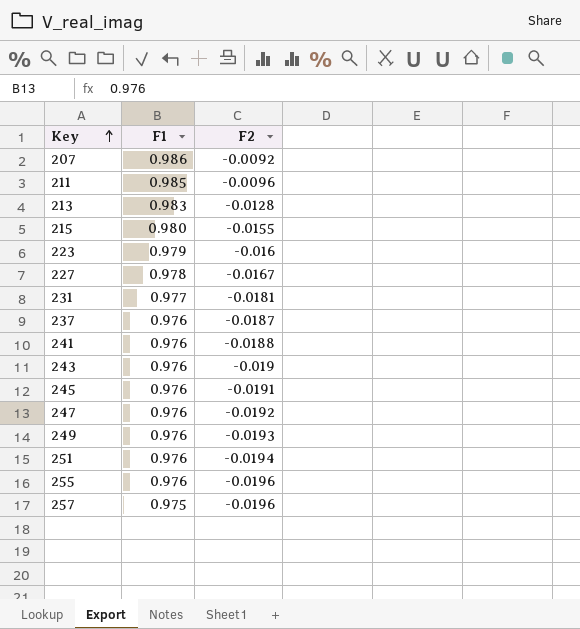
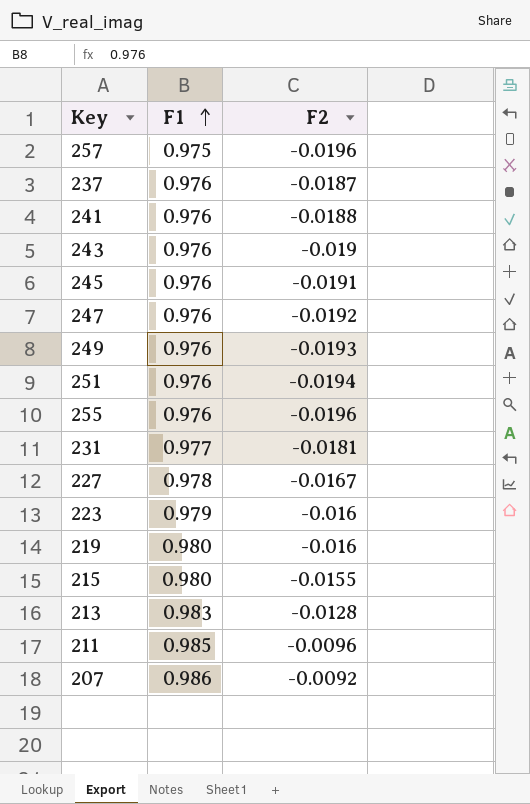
row order: Key ascending -> F1 ascending
row 219: none -> 0.980 | -0.016

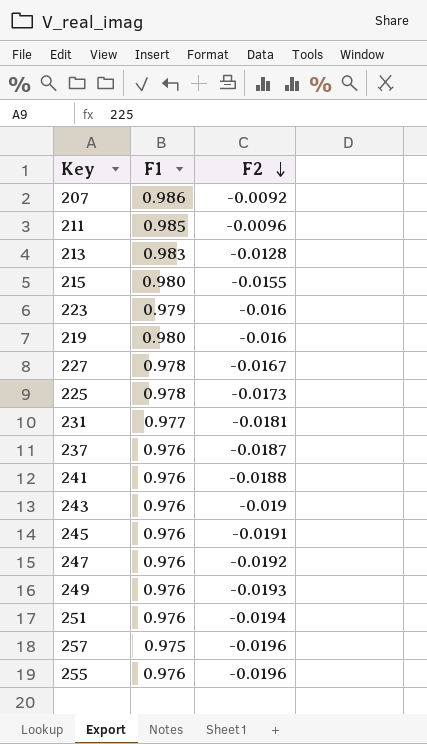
row order: F1 ascending -> F2 descending
row 225: none -> 0.978 | -0.0173

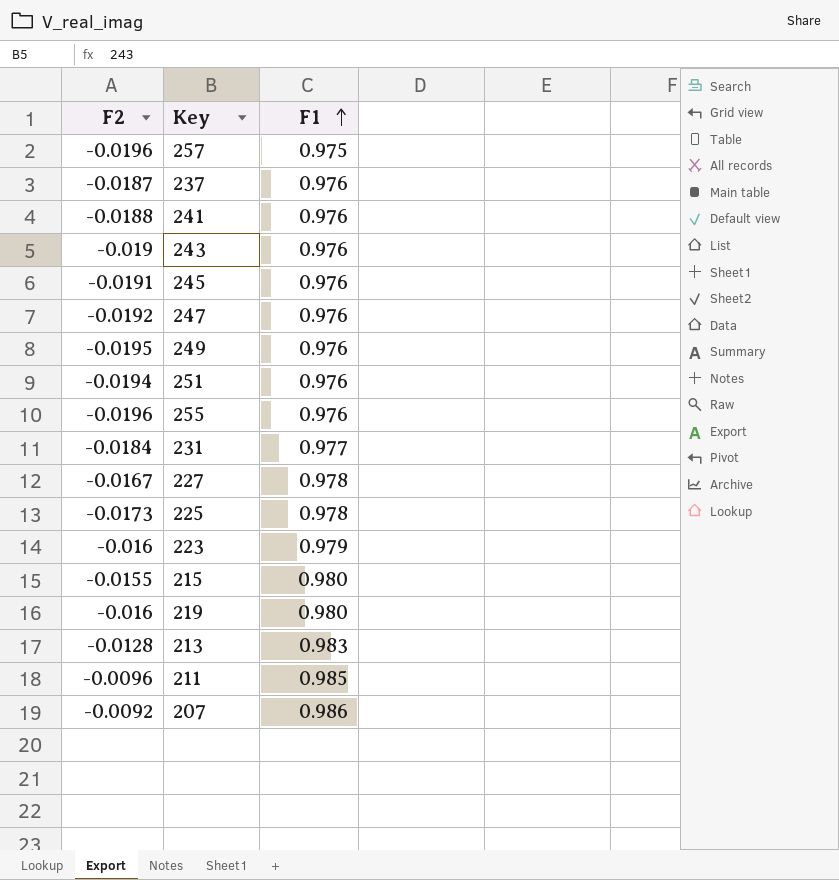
row order: F2 descending -> F1 ascending
column F2 | position: 3 -> 1
249 | F2: -0.0193 -> -0.0195
231 | F2: -0.0181 -> -0.0184

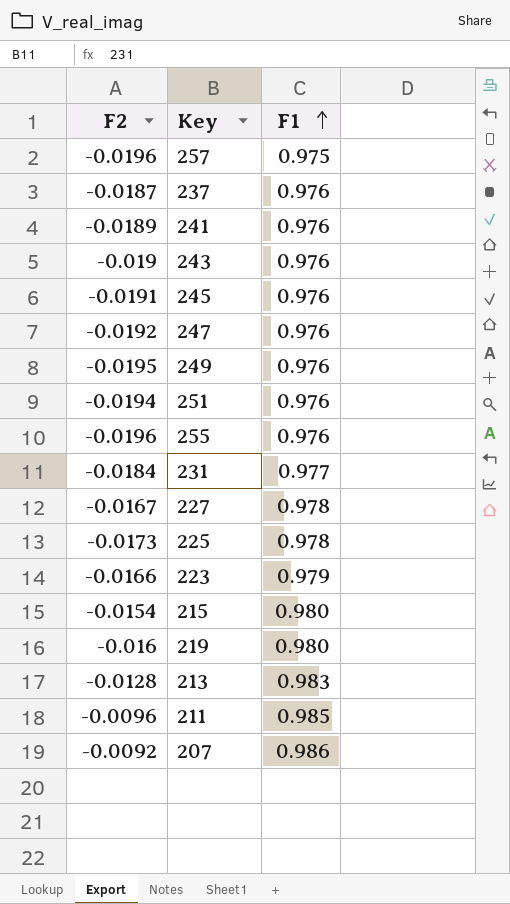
241 | F2: -0.0188 -> -0.0189
223 | F2: -0.016 -> -0.0166
215 | F2: -0.0155 -> -0.0154

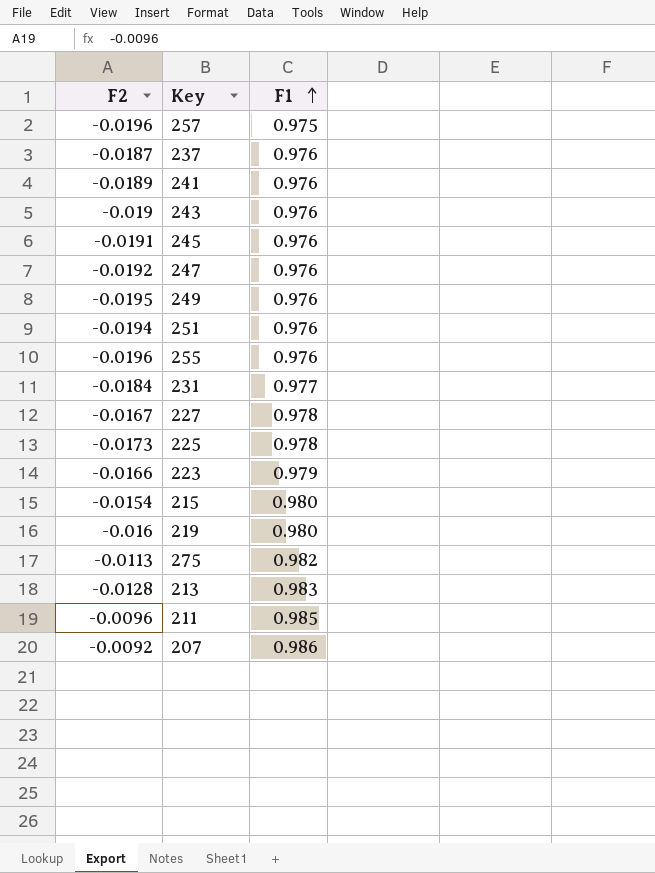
row 275: none -> -0.0113 | 0.982

